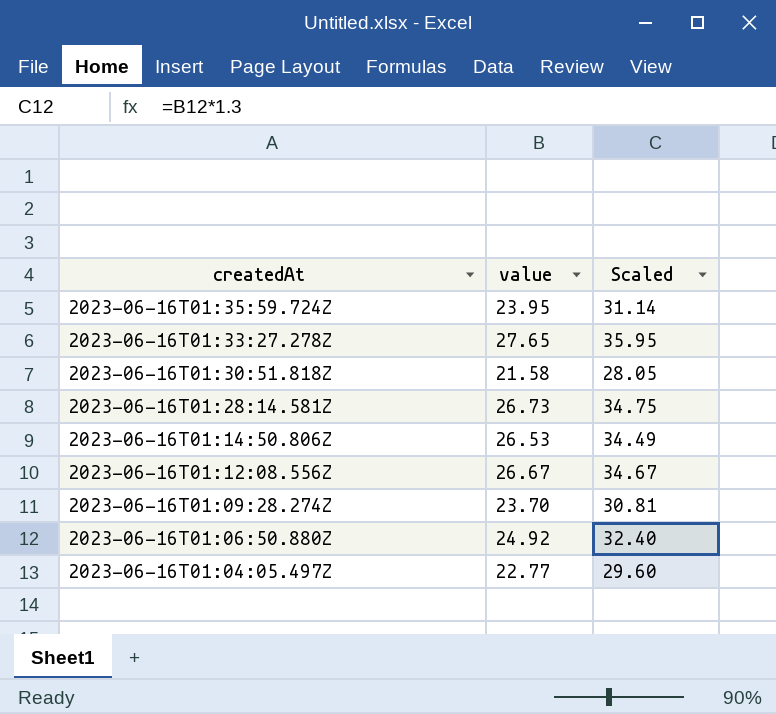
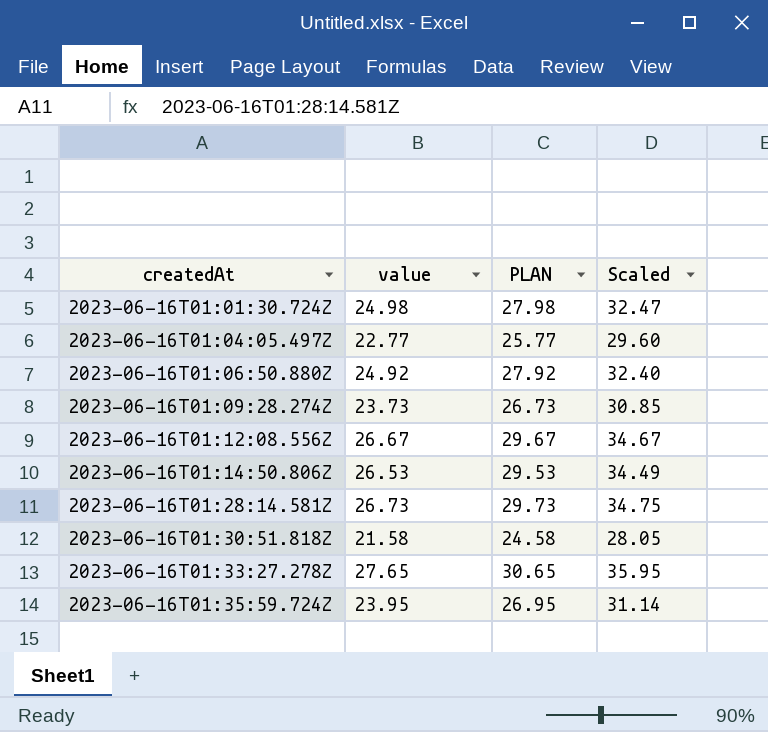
row order: createdAt descending -> createdAt ascending
column PLAN | formula: none -> [value] + 3
row 2023-06-16T01:01:30.724Z: none -> 24.98 | 27.98 | 32.47
2023-06-16T01:09:28.274Z | value: 23.70 -> 23.73
2023-06-16T01:09:28.274Z | Scaled: 30.81 -> 30.85

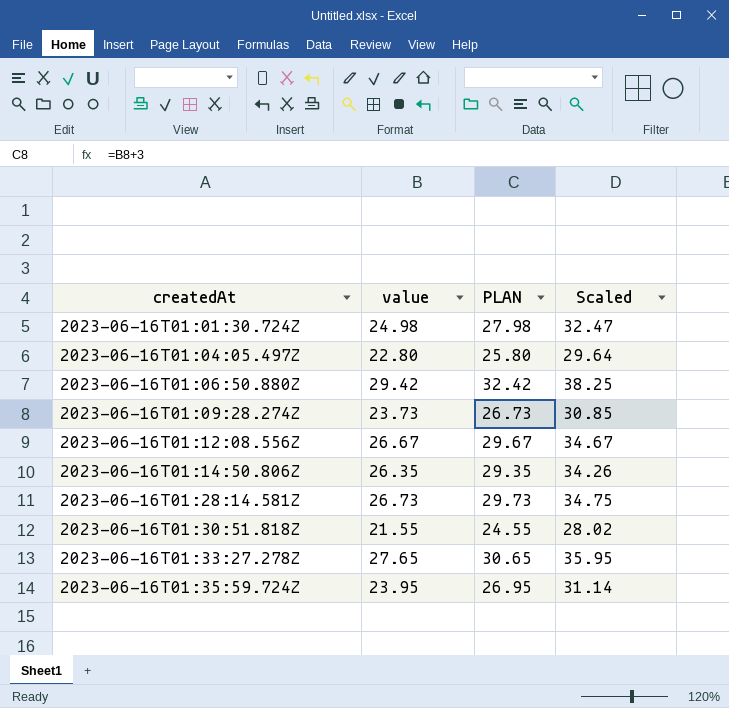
2023-06-16T01:04:05.497Z | value: 22.77 -> 22.80
2023-06-16T01:04:05.497Z | PLAN: 25.77 -> 25.80
2023-06-16T01:04:05.497Z | Scaled: 29.60 -> 29.64
2023-06-16T01:06:50.880Z | value: 24.92 -> 29.42
2023-06-16T01:06:50.880Z | PLAN: 27.92 -> 32.42
2023-06-16T01:06:50.880Z | Scaled: 32.40 -> 38.25
2023-06-16T01:14:50.806Z | value: 26.53 -> 26.35
2023-06-16T01:14:50.806Z | PLAN: 29.53 -> 29.35
2023-06-16T01:14:50.806Z | Scaled: 34.49 -> 34.26
2023-06-16T01:30:51.818Z | value: 21.58 -> 21.55
2023-06-16T01:30:51.818Z | PLAN: 24.58 -> 24.55
2023-06-16T01:30:51.818Z | Scaled: 28.05 -> 28.02

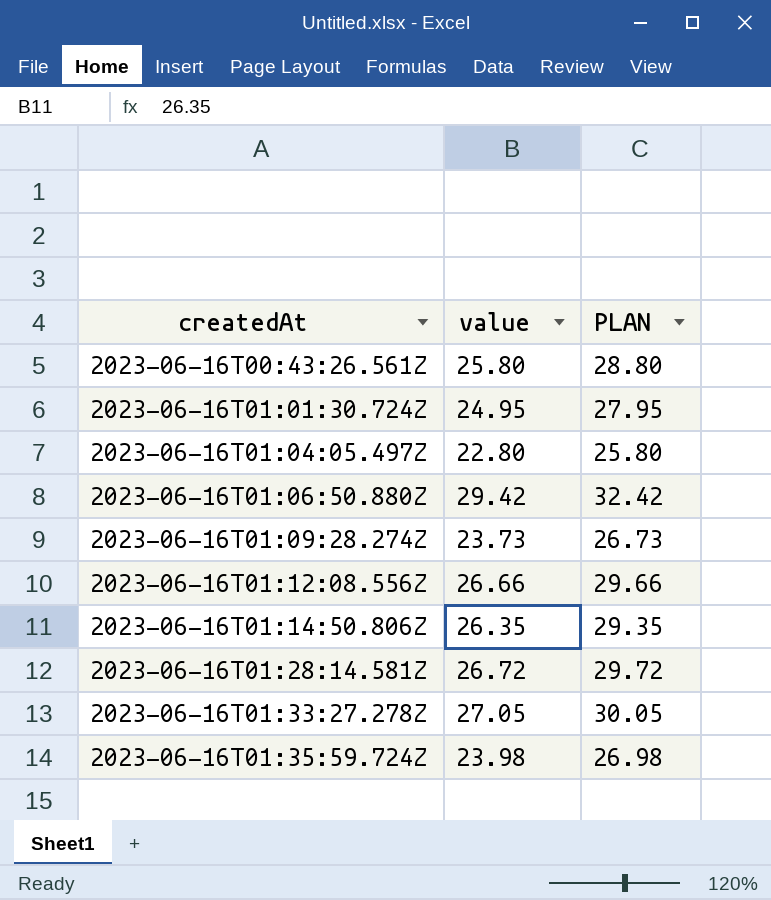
column Scaled | formula: [value] * 1.3 -> none
row 2023-06-16T01:30:51.818Z: 21.55 | 24.55 | 28.02 -> none
row 2023-06-16T00:43:26.561Z: none -> 25.80 | 28.80
2023-06-16T01:01:30.724Z | value: 24.98 -> 24.95
2023-06-16T01:01:30.724Z | PLAN: 27.98 -> 27.95
2023-06-16T01:12:08.556Z | value: 26.67 -> 26.66
2023-06-16T01:12:08.556Z | PLAN: 29.67 -> 29.66
2023-06-16T01:28:14.581Z | value: 26.73 -> 26.72
2023-06-16T01:28:14.581Z | PLAN: 29.73 -> 29.72
2023-06-16T01:33:27.278Z | value: 27.65 -> 27.05
2023-06-16T01:33:27.278Z | PLAN: 30.65 -> 30.05
2023-06-16T01:35:59.724Z | value: 23.95 -> 23.98
2023-06-16T01:35:59.724Z | PLAN: 26.95 -> 26.98

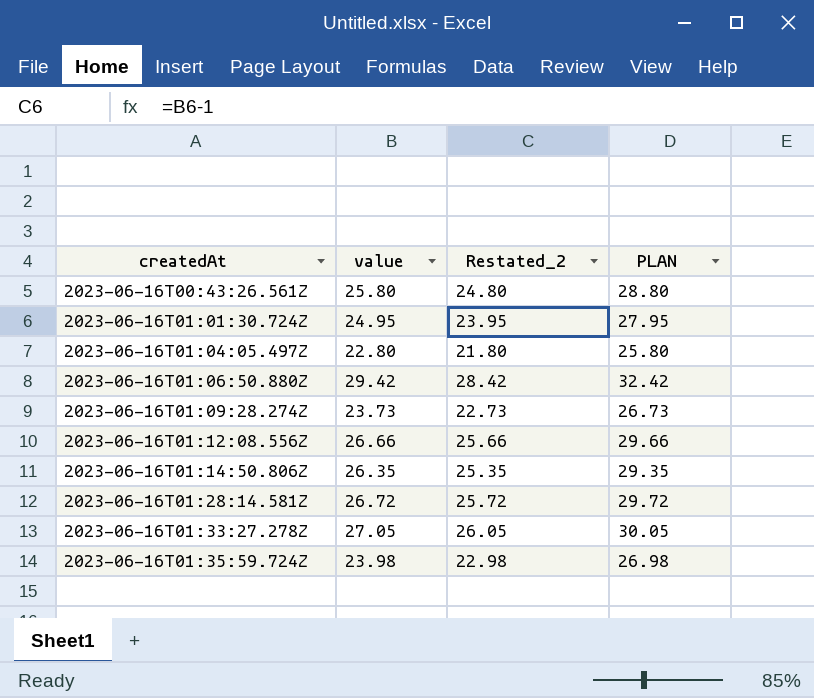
column Restated_2 | formula: none -> [value] - 1

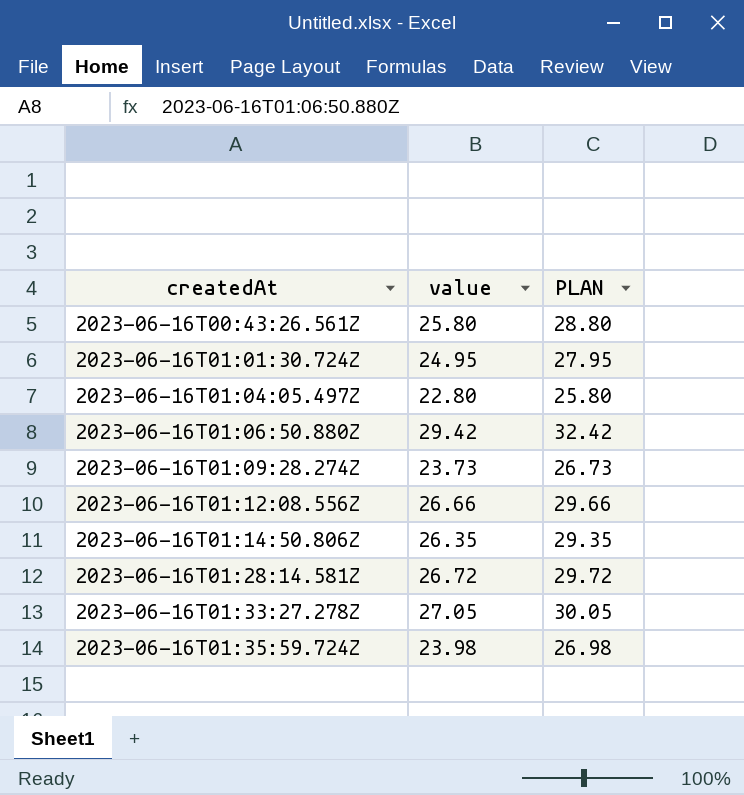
column Restated_2 | formula: [value] - 1 -> none

